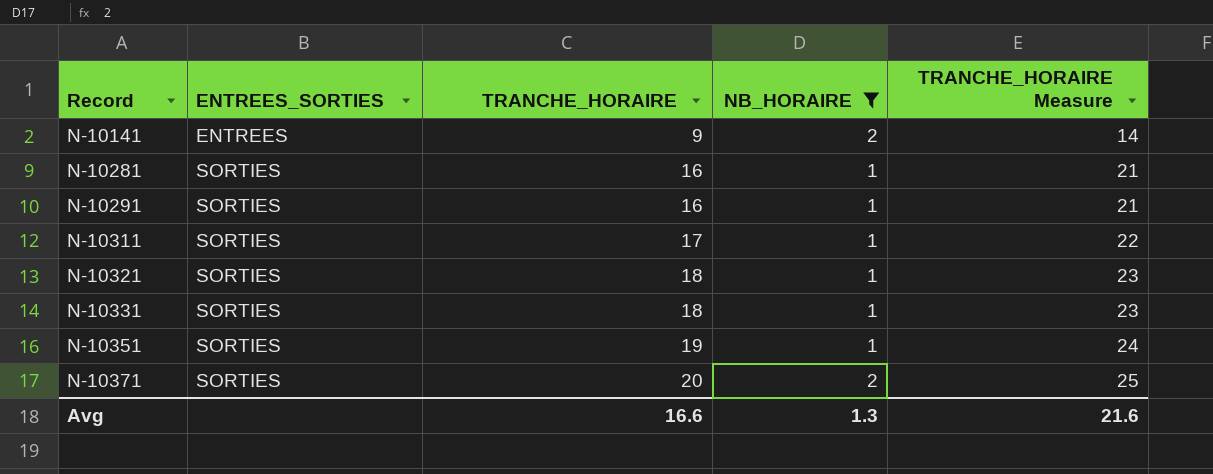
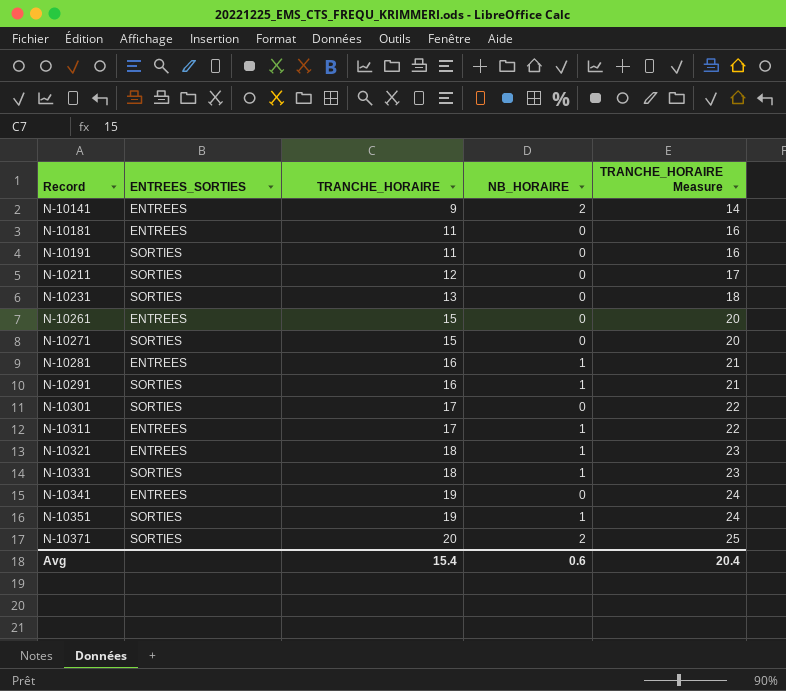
filter: NB_HORAIRE != 0 -> none
N-10281 | ENTREES_SORTIES: SORTIES -> ENTREES
N-10311 | ENTREES_SORTIES: SORTIES -> ENTREES
N-10321 | ENTREES_SORTIES: SORTIES -> ENTREES
Avg | TRANCHE_HORAIRE: 16.6 -> 15.4
Avg | NB_HORAIRE: 1.3 -> 0.6
Avg | TRANCHE_HORAIRE Measure: 21.6 -> 20.4

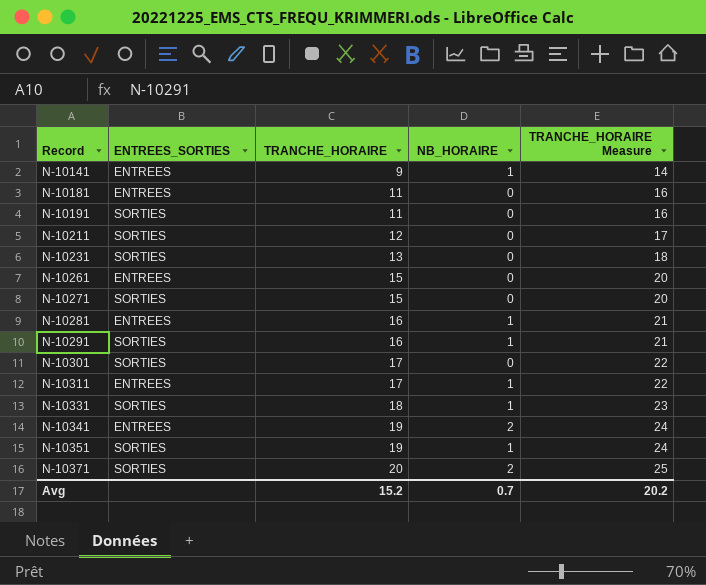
row N-10321: ENTREES | 18 | 1 | 23 -> none
N-10141 | NB_HORAIRE: 2 -> 1
N-10341 | NB_HORAIRE: 0 -> 2
Avg | TRANCHE_HORAIRE: 15.4 -> 15.2
Avg | NB_HORAIRE: 0.6 -> 0.7
Avg | TRANCHE_HORAIRE Measure: 20.4 -> 20.2

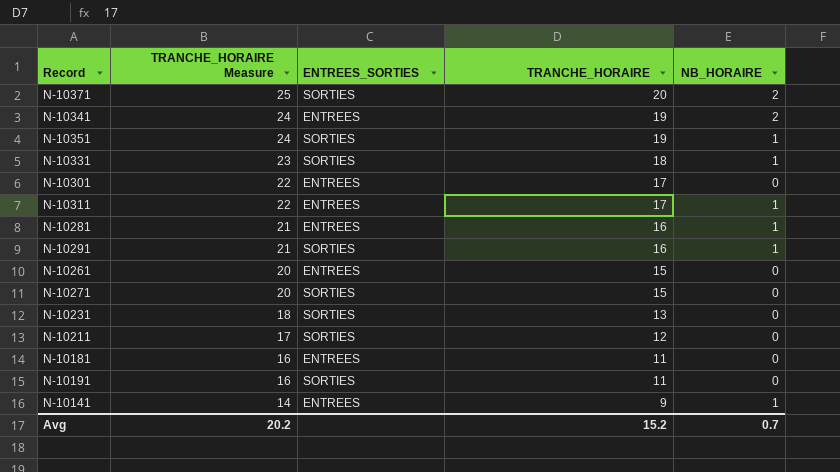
row order: Record ascending -> TRANCHE_HORAIRE Measure descending
column TRANCHE_HORAIRE Measure | position: 5 -> 2
N-10301 | ENTREES_SORTIES: SORTIES -> ENTREES

